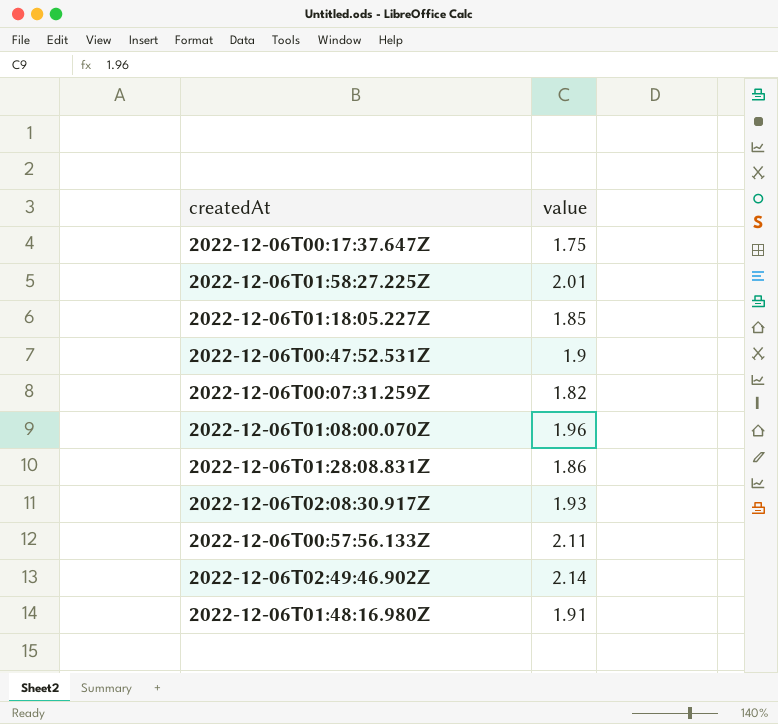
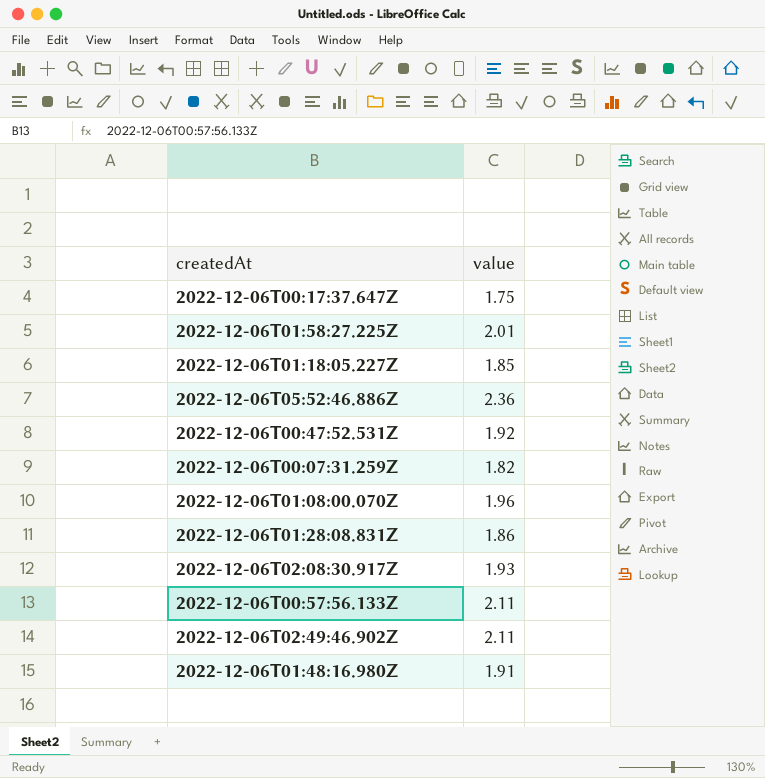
row 2022-12-06T05:52:46.886Z: none -> 2.36
2022-12-06T00:47:52.531Z | value: 1.9 -> 1.92
2022-12-06T02:49:46.902Z | value: 2.14 -> 2.11

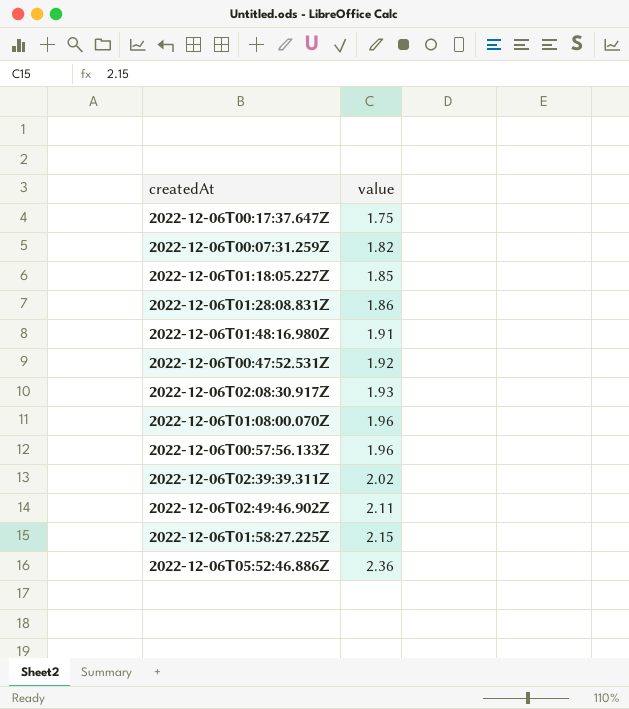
row order: none -> value ascending
2022-12-06T00:57:56.133Z | value: 2.11 -> 1.96
row 2022-12-06T02:39:39.311Z: none -> 2.02
2022-12-06T01:58:27.225Z | value: 2.01 -> 2.15

